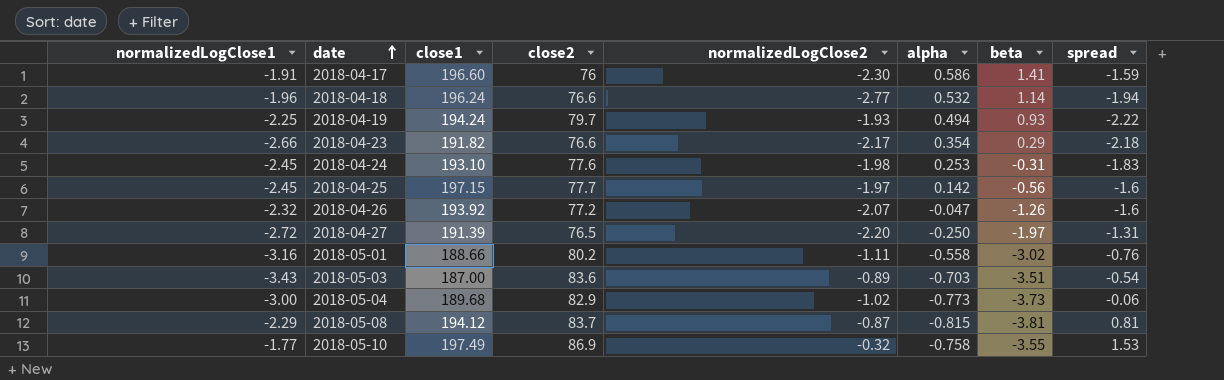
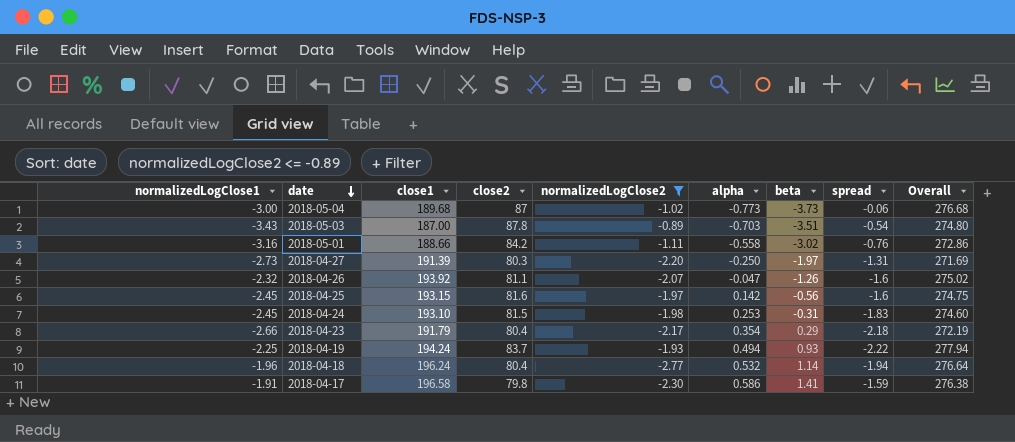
filter: none -> normalizedLogClose2 <= -0.89
row order: date ascending -> date descending
column Overall | formula: none -> [close1] + [close2]
2018-05-04 | close2: 82.9 -> 87
2018-05-03 | close2: 83.6 -> 87.8
2018-05-01 | close2: 80.2 -> 84.2
2018-04-27 | normalizedLogClose1: -2.72 -> -2.73
2018-04-27 | close2: 76.5 -> 80.3
2018-04-26 | close2: 77.2 -> 81.1
2018-04-25 | close1: 197.15 -> 193.15
2018-04-25 | close2: 77.7 -> 81.6
2018-04-24 | close2: 77.6 -> 81.5
2018-04-23 | close1: 191.82 -> 191.79
2018-04-23 | close2: 76.6 -> 80.4
2018-04-19 | close2: 79.7 -> 83.7
2018-04-18 | close2: 76.6 -> 80.4
2018-04-17 | close1: 196.60 -> 196.58
2018-04-17 | close2: 76 -> 79.8

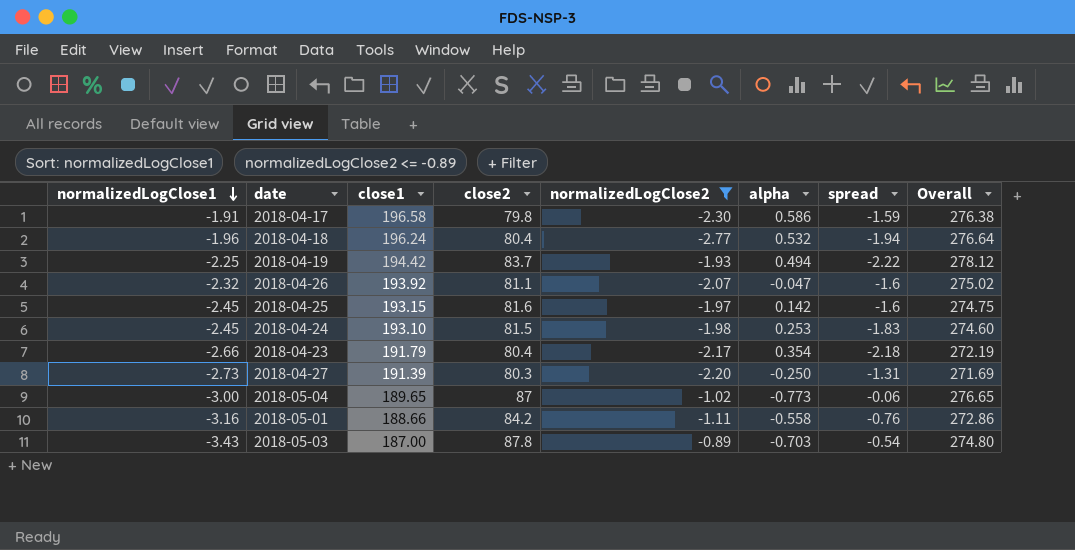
row order: date descending -> normalizedLogClose1 descending
column beta | position: 7 -> none
2018-04-19 | close1: 194.24 -> 194.42
2018-04-19 | Overall: 277.94 -> 278.12
2018-05-04 | close1: 189.68 -> 189.65
2018-05-04 | Overall: 276.68 -> 276.65

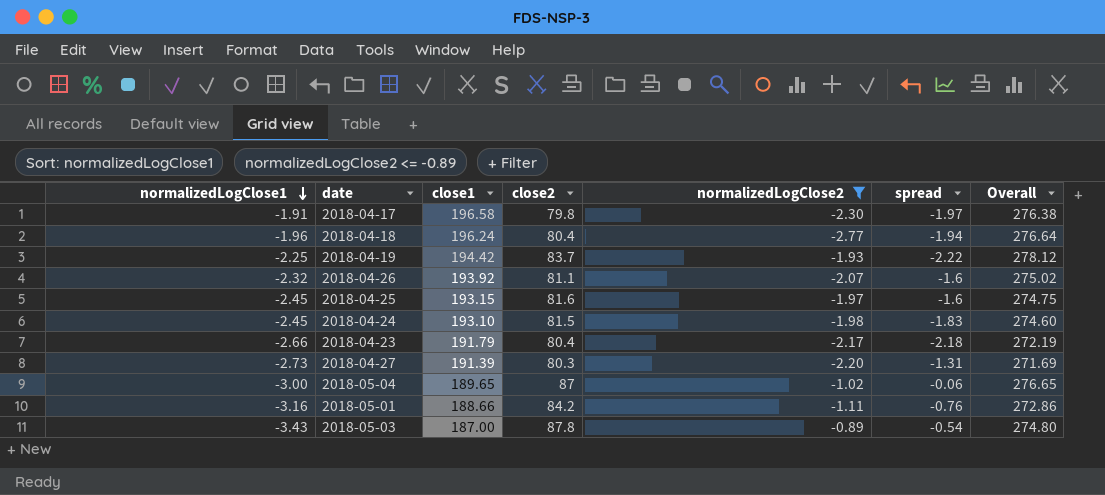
column alpha | position: 6 -> none
2018-04-17 | spread: -1.59 -> -1.97

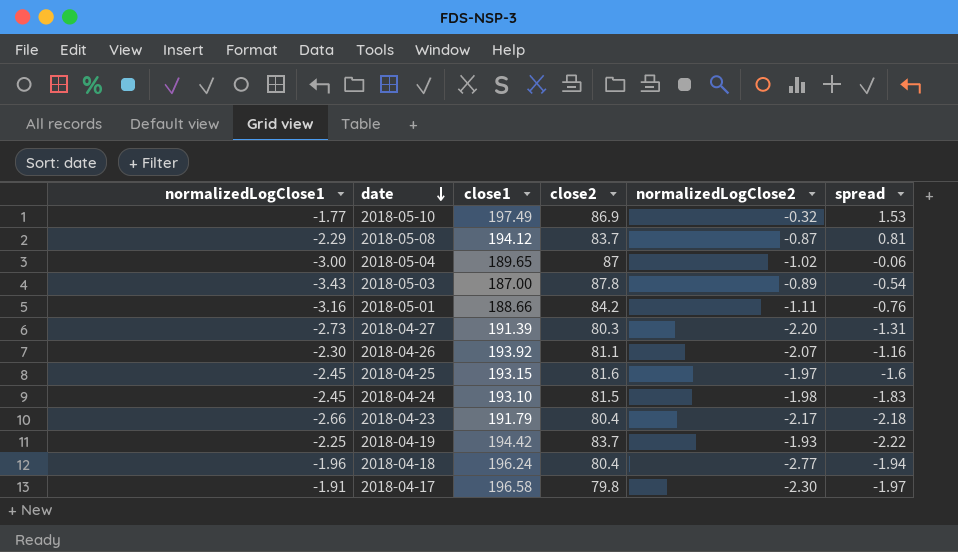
filter: normalizedLogClose2 <= -0.89 -> none
row order: normalizedLogClose1 descending -> date descending
column Overall | formula: [close1] + [close2] -> none
2018-04-26 | normalizedLogClose1: -2.32 -> -2.30
2018-04-26 | spread: -1.6 -> -1.16

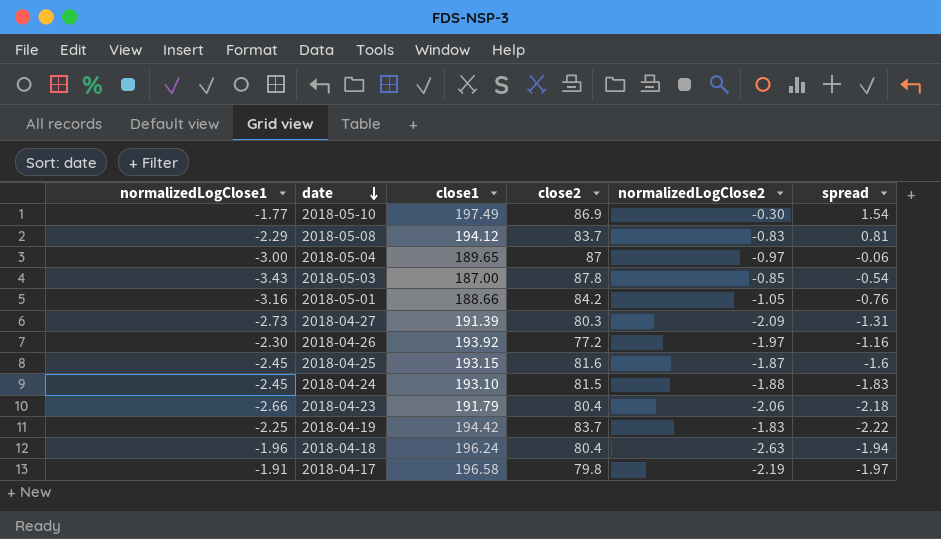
2018-05-10 | normalizedLogClose2: -0.32 -> -0.30
2018-05-10 | spread: 1.53 -> 1.54
2018-05-08 | normalizedLogClose2: -0.87 -> -0.83
2018-05-04 | normalizedLogClose2: -1.02 -> -0.97
2018-05-03 | normalizedLogClose2: -0.89 -> -0.85
2018-05-01 | normalizedLogClose2: -1.11 -> -1.05
2018-04-27 | normalizedLogClose2: -2.20 -> -2.09
2018-04-26 | close2: 81.1 -> 77.2
2018-04-26 | normalizedLogClose2: -2.07 -> -1.97
2018-04-25 | normalizedLogClose2: -1.97 -> -1.87
2018-04-24 | normalizedLogClose2: -1.98 -> -1.88
2018-04-23 | normalizedLogClose2: -2.17 -> -2.06
2018-04-19 | normalizedLogClose2: -1.93 -> -1.83
2018-04-18 | normalizedLogClose2: -2.77 -> -2.63
2018-04-17 | normalizedLogClose2: -2.30 -> -2.19

